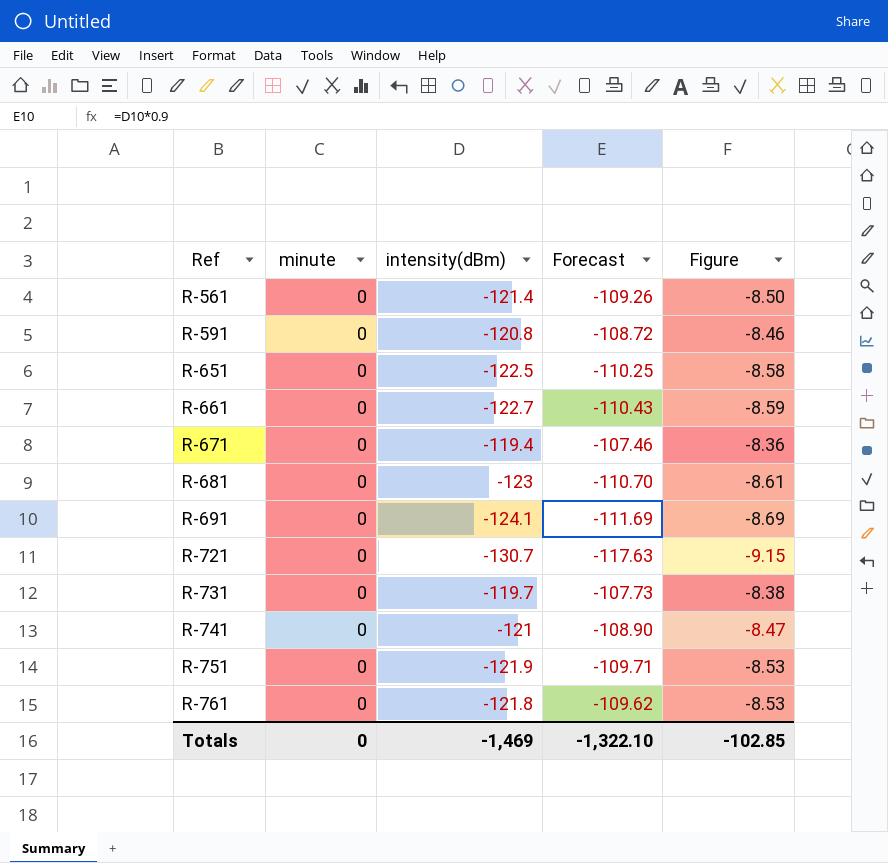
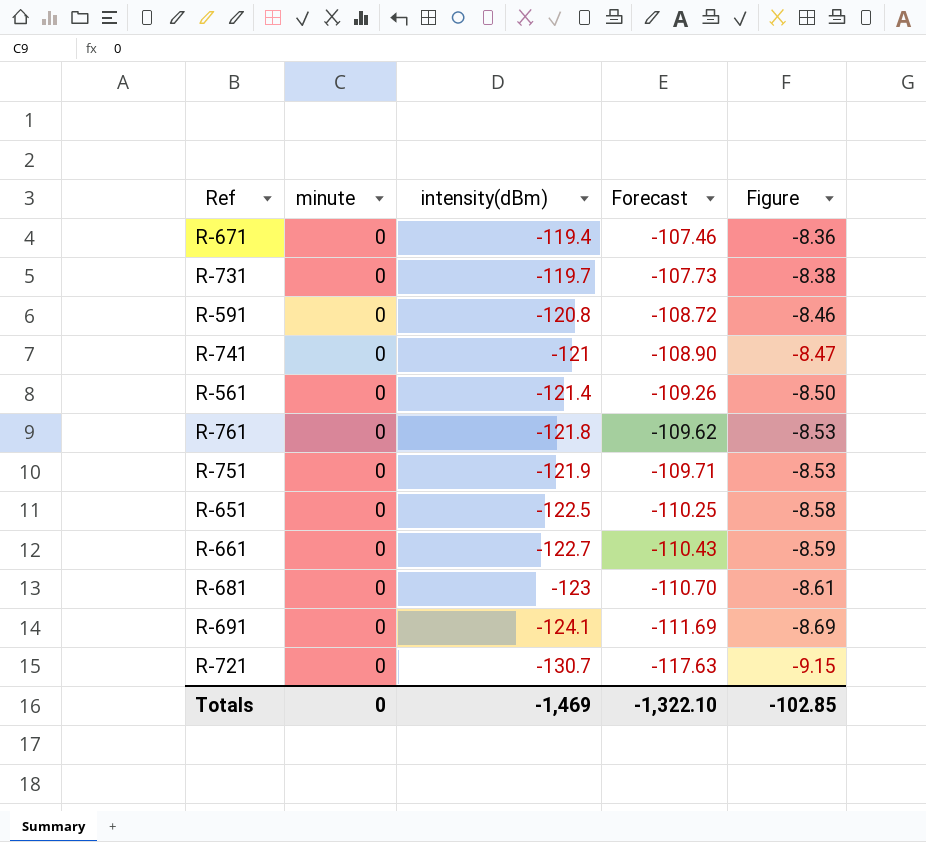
row order: Ref ascending -> intensity(dBm) descending

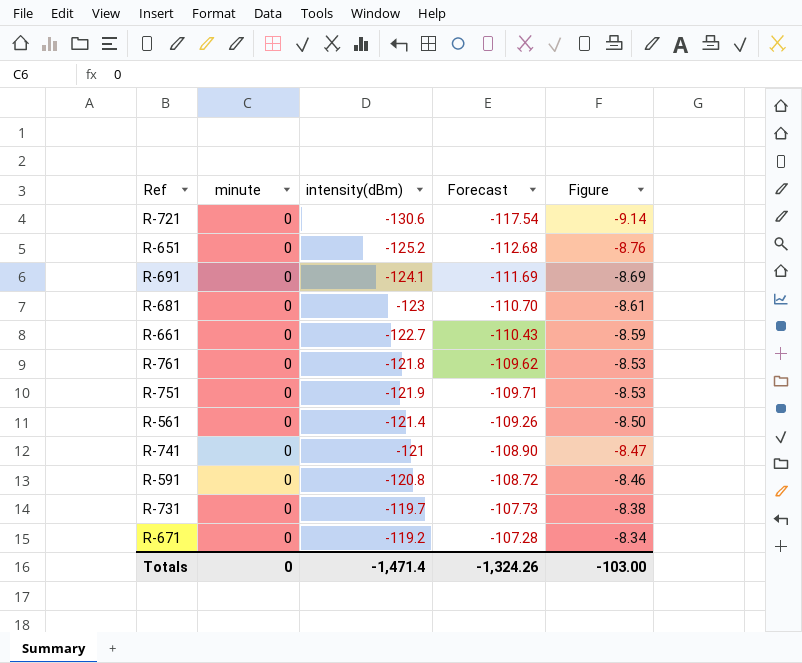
row order: intensity(dBm) descending -> Figure ascending
R-721 | intensity(dBm): -130.7 -> -130.6
R-721 | Forecast: -117.63 -> -117.54
R-721 | Figure: -9.15 -> -9.14
R-651 | intensity(dBm): -122.5 -> -125.2
R-651 | Forecast: -110.25 -> -112.68
R-651 | Figure: -8.58 -> -8.76
R-671 | intensity(dBm): -119.4 -> -119.2
R-671 | Forecast: -107.46 -> -107.28
R-671 | Figure: -8.36 -> -8.34
Totals | intensity(dBm): -1,469 -> -1,471.4
Totals | Forecast: -1,322.10 -> -1,324.26
Totals | Figure: -102.85 -> -103.00

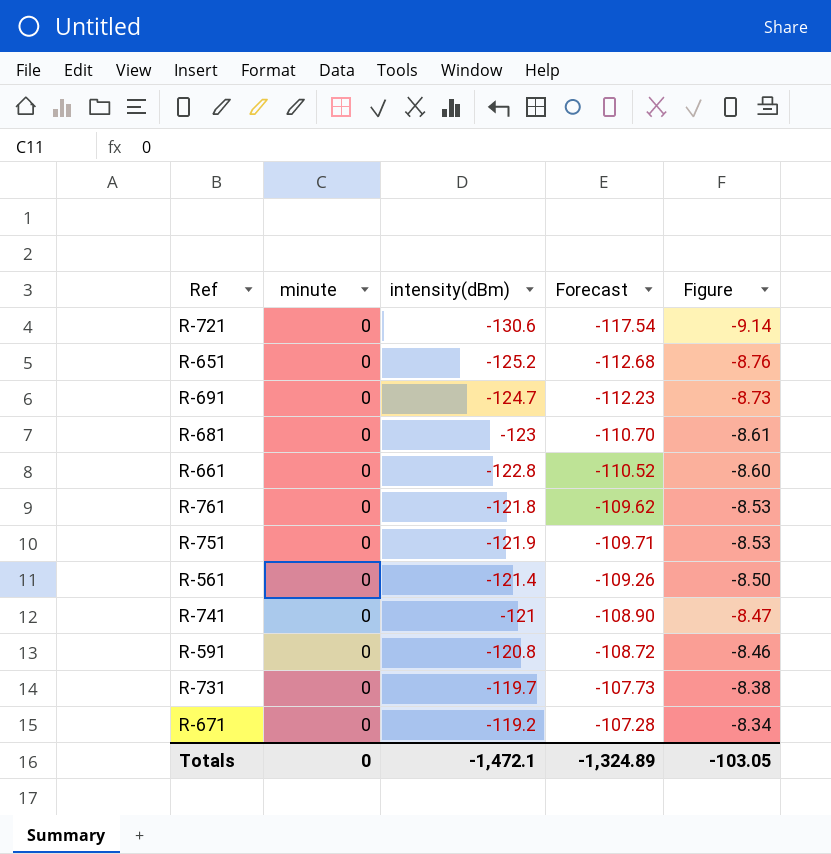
R-691 | intensity(dBm): -124.1 -> -124.7
R-691 | Forecast: -111.69 -> -112.23
R-691 | Figure: -8.69 -> -8.73
R-661 | intensity(dBm): -122.7 -> -122.8
R-661 | Forecast: -110.43 -> -110.52
R-661 | Figure: -8.59 -> -8.60
Totals | intensity(dBm): -1,471.4 -> -1,472.1
Totals | Forecast: -1,324.26 -> -1,324.89
Totals | Figure: -103.00 -> -103.05

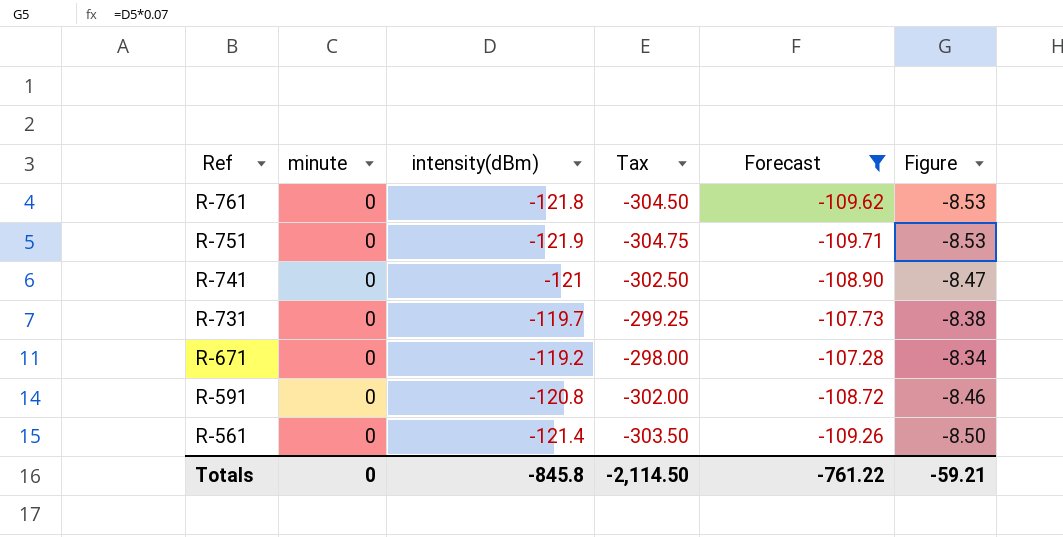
filter: none -> Forecast >= -109.71
row order: Figure ascending -> Ref descending
column Tax | formula: none -> [intensity(dBm)] * 2.5
Totals | intensity(dBm): -1,472.1 -> -845.8
Totals | Forecast: -1,324.89 -> -761.22
Totals | Figure: -103.05 -> -59.21

